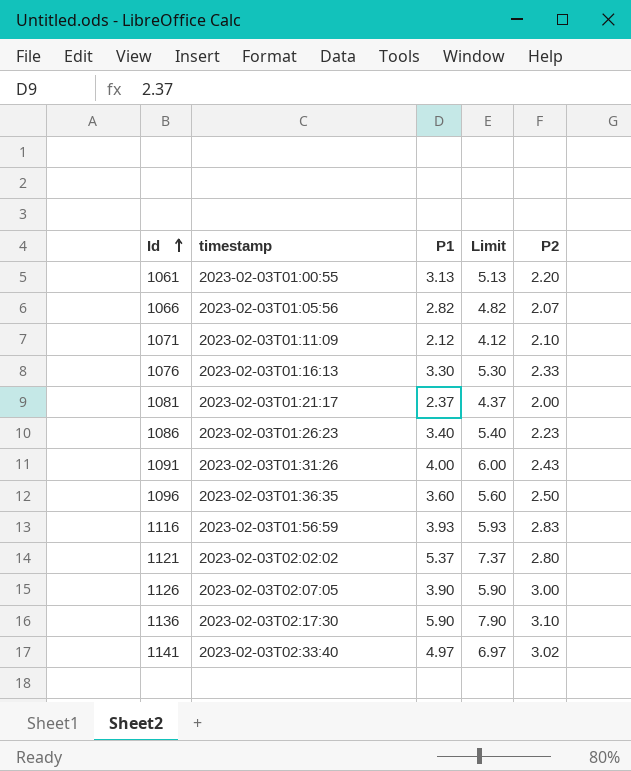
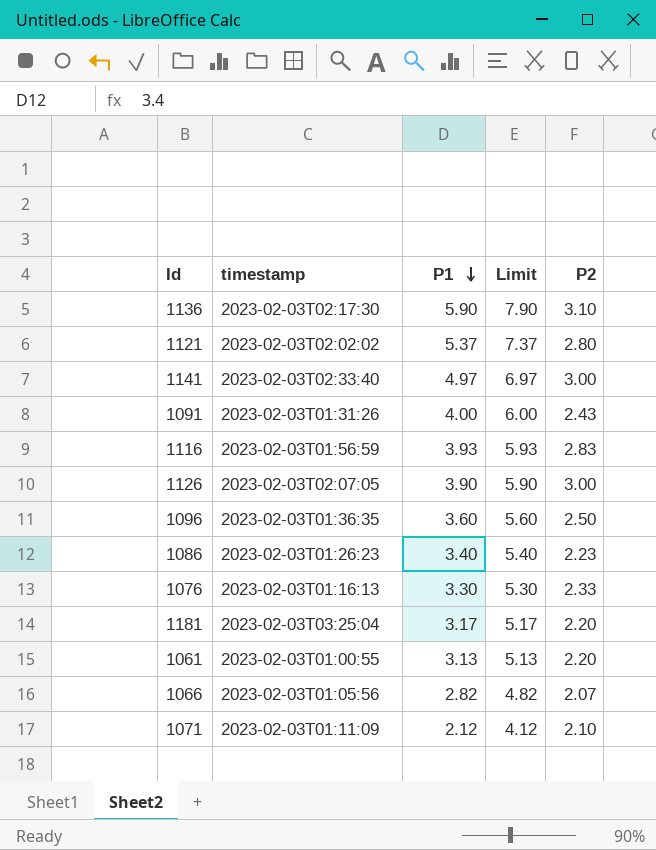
row order: Id ascending -> P1 descending
row 1081: 2023-02-03T01:21:17 | 2.37 | 4.37 | 2.00 -> none
1141 | P2: 3.02 -> 3.00
row 1181: none -> 2023-02-03T03:25:04 | 3.17 | 5.17 | 2.20

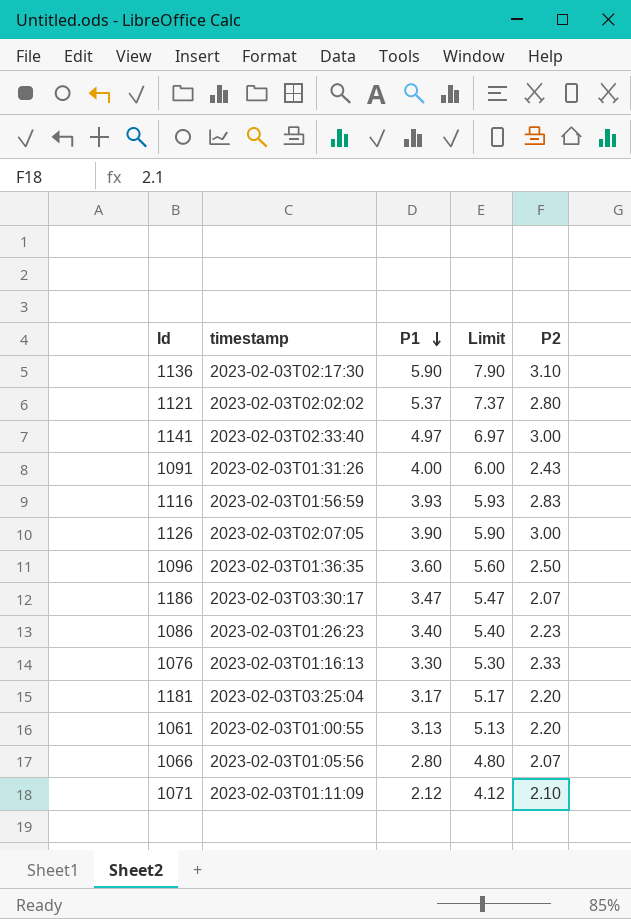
row 1186: none -> 2023-02-03T03:30:17 | 3.47 | 5.47 | 2.07
1066 | P1: 2.82 -> 2.80
1066 | Limit: 4.82 -> 4.80

